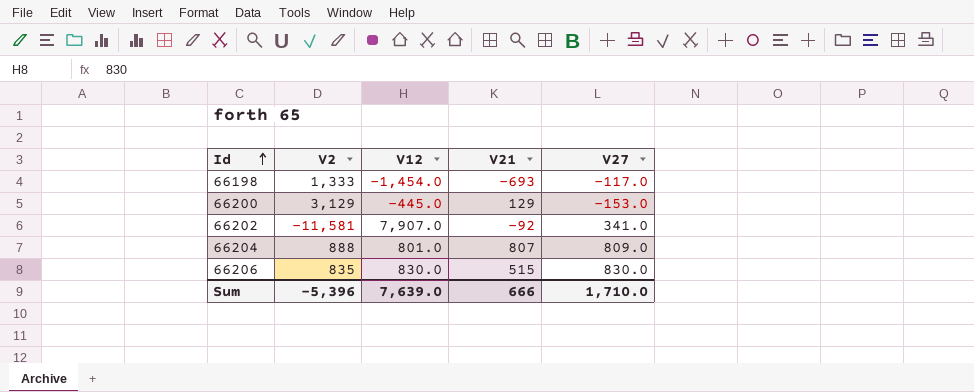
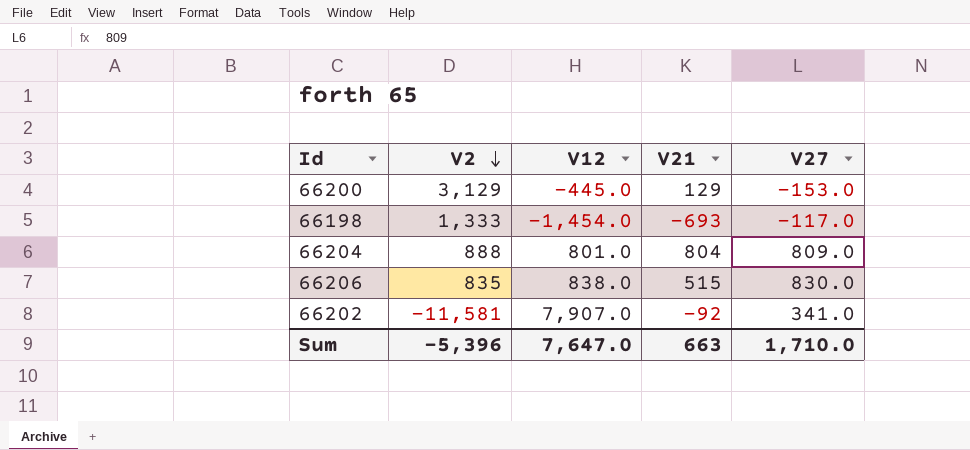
row order: Id ascending -> V2 descending
66204 | V21: 807 -> 804
66206 | V12: 830.0 -> 838.0
Sum | V12: 7,639.0 -> 7,647.0
Sum | V21: 666 -> 663

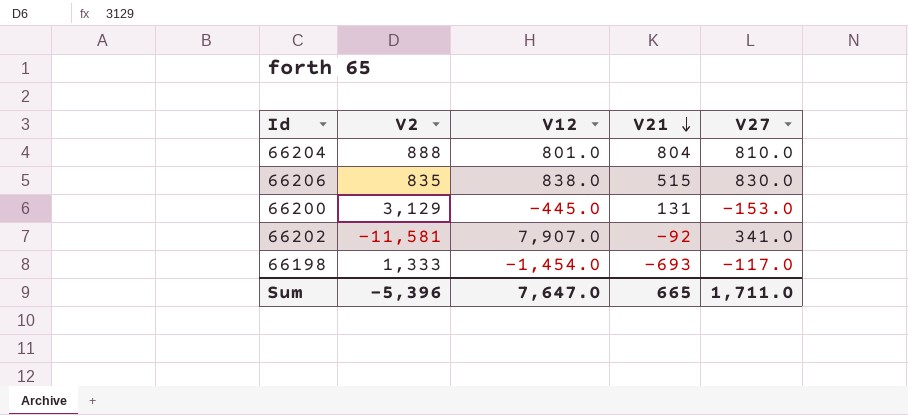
row order: V2 descending -> V21 descending
66204 | V27: 809.0 -> 810.0
66200 | V21: 129 -> 131
Sum | V21: 663 -> 665
Sum | V27: 1,710.0 -> 1,711.0

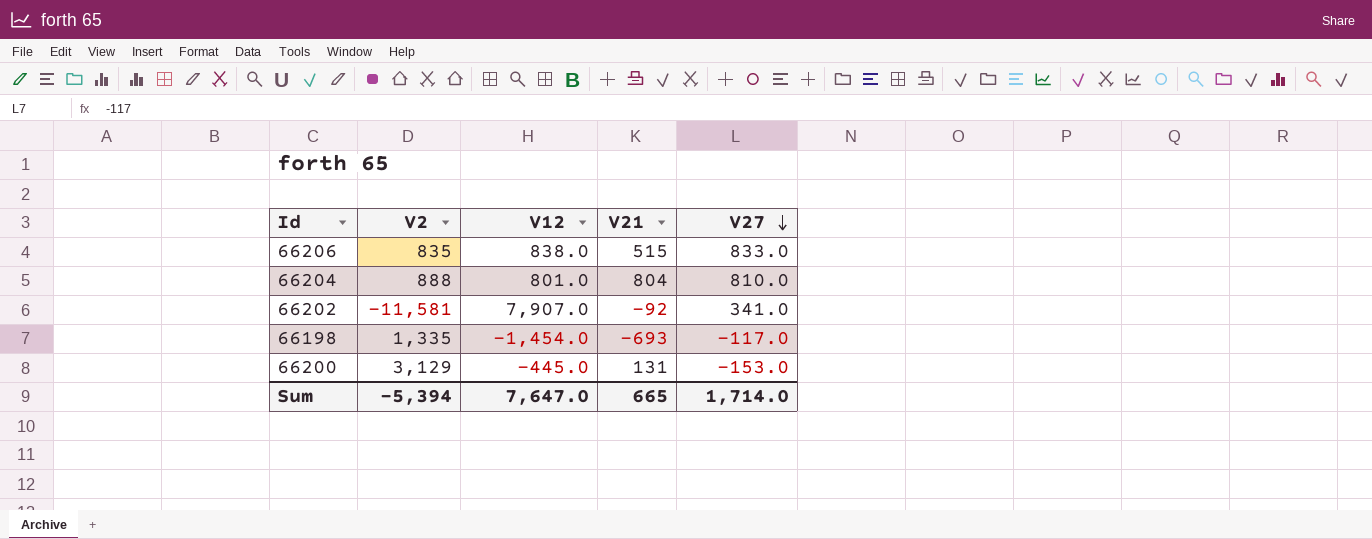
row order: V21 descending -> V27 descending
66206 | V27: 830.0 -> 833.0
66198 | V2: 1,333 -> 1,335
Sum | V2: -5,396 -> -5,394
Sum | V27: 1,711.0 -> 1,714.0

